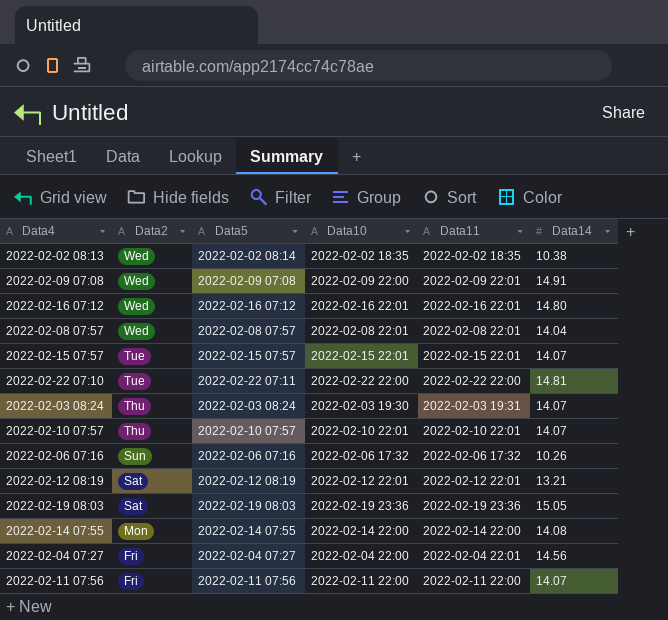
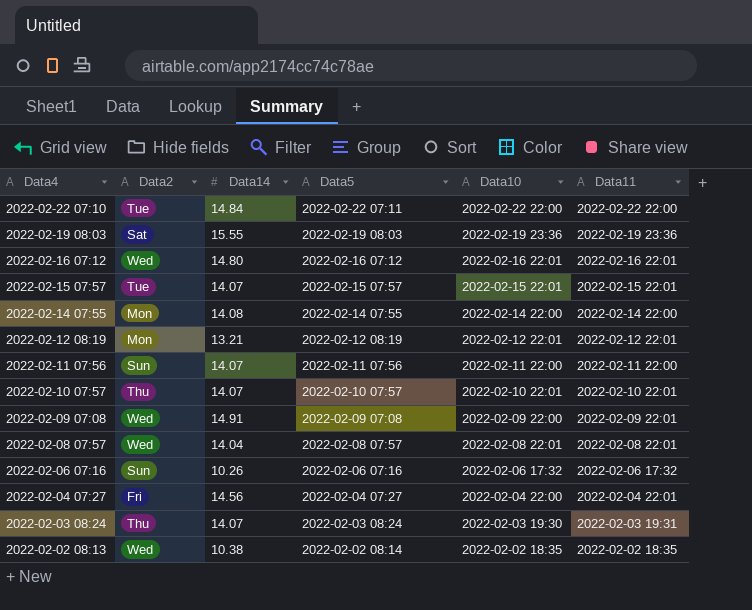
row order: Data2 descending -> Data4 descending
column Data14 | position: 6 -> 3
2022-02-22 07:10 | Data14: 14.81 -> 14.84
2022-02-19 08:03 | Data14: 15.05 -> 15.55
2022-02-12 08:19 | Data2: Sat -> Mon
2022-02-11 07:56 | Data2: Fri -> Sun

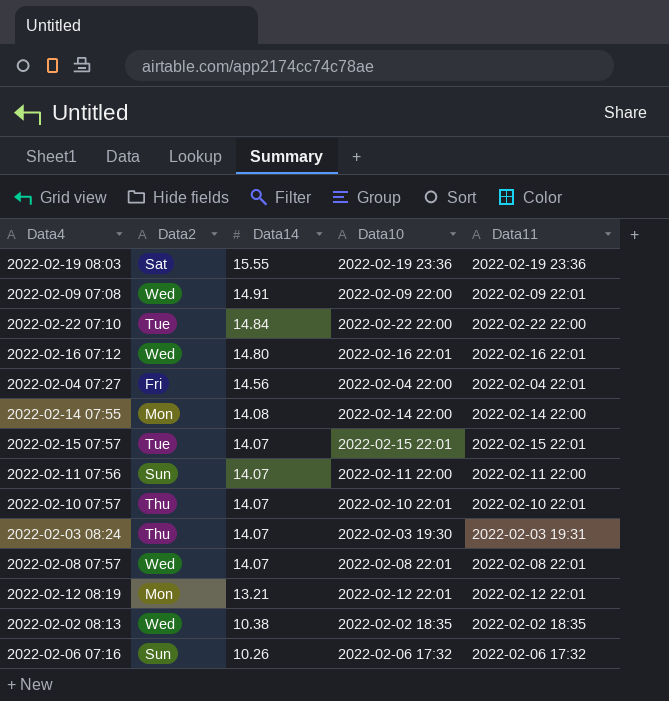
row order: Data4 descending -> Data14 descending
column Data5 | position: 4 -> none
2022-02-08 07:57 | Data14: 14.04 -> 14.07

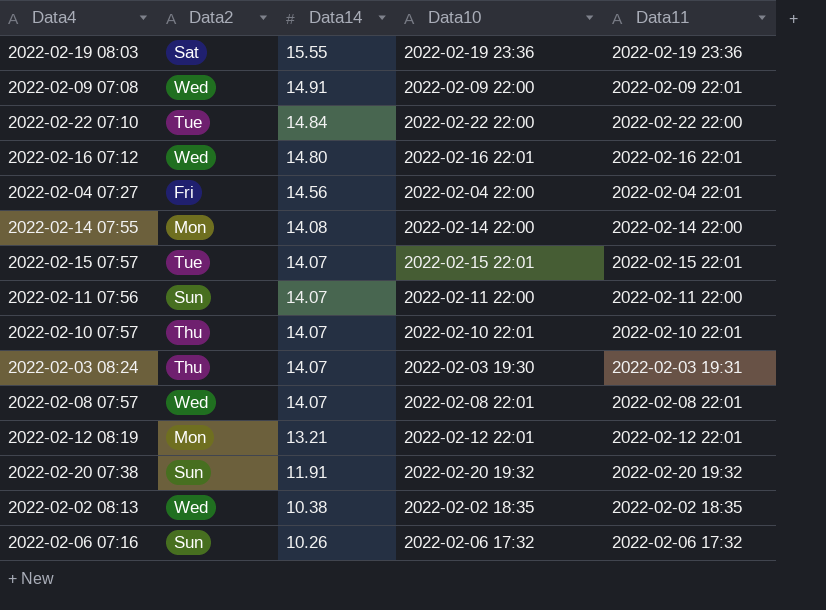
row 2022-02-20 07:38: none -> Sun | 11.91 | 2022-02-20 19:32 | 2022-02-20 19:32

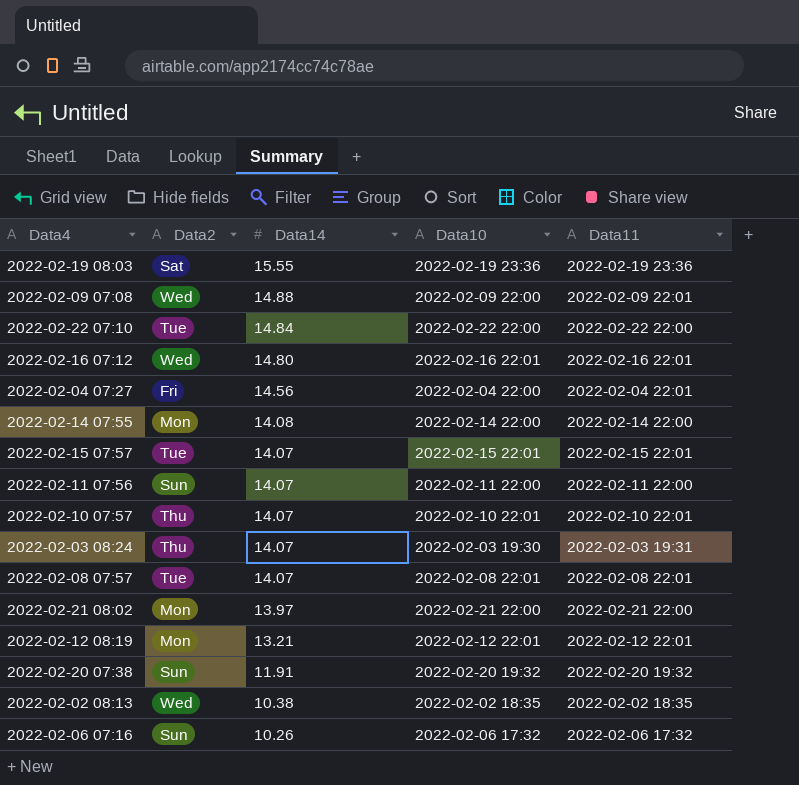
2022-02-09 07:08 | Data14: 14.91 -> 14.88
2022-02-08 07:57 | Data2: Wed -> Tue
row 2022-02-21 08:02: none -> Mon | 13.97 | 2022-02-21 22:00 | 2022-02-21 22:00

